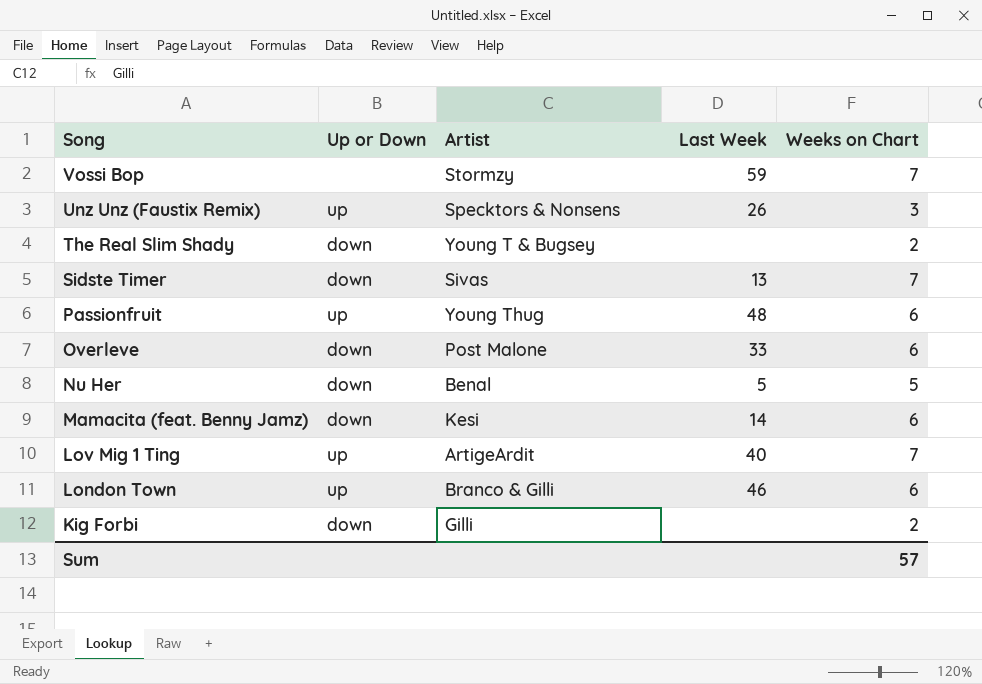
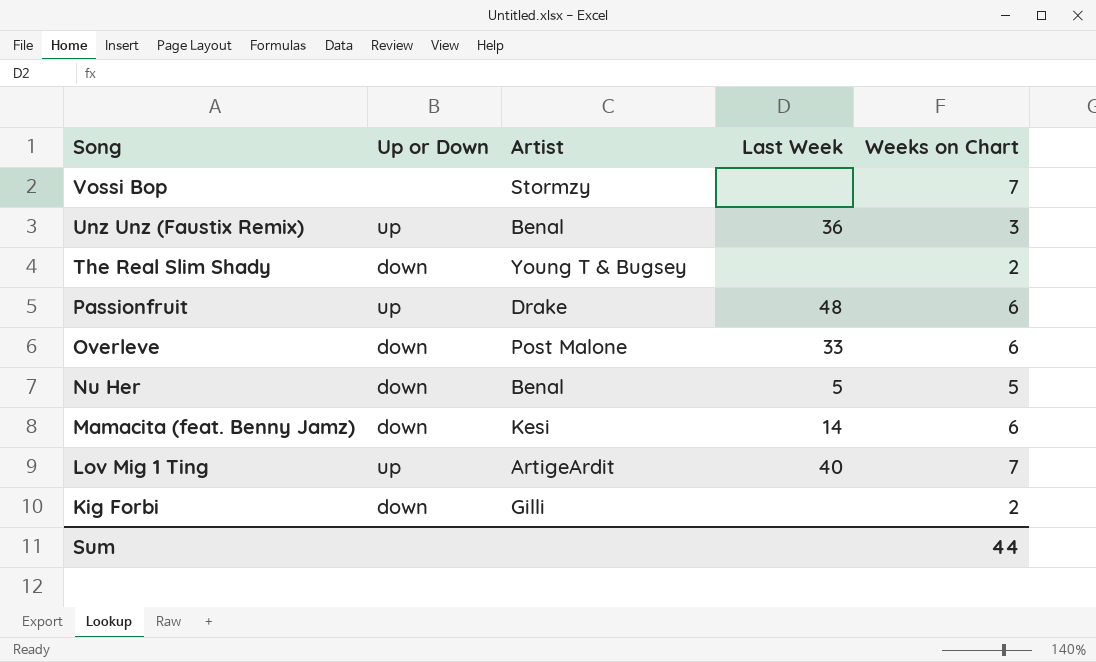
row Sidste Timer: down | Sivas | 13 | 7 -> none
row London Town: up | Branco & Gilli | 46 | 6 -> none
Vossi Bop | Last Week: 59 -> none
Unz Unz (Faustix Remix) | Artist: Specktors & Nonsens -> Benal
Unz Unz (Faustix Remix) | Last Week: 26 -> 36
Passionfruit | Artist: Young Thug -> Drake
Sum | Weeks on Chart: 57 -> 44

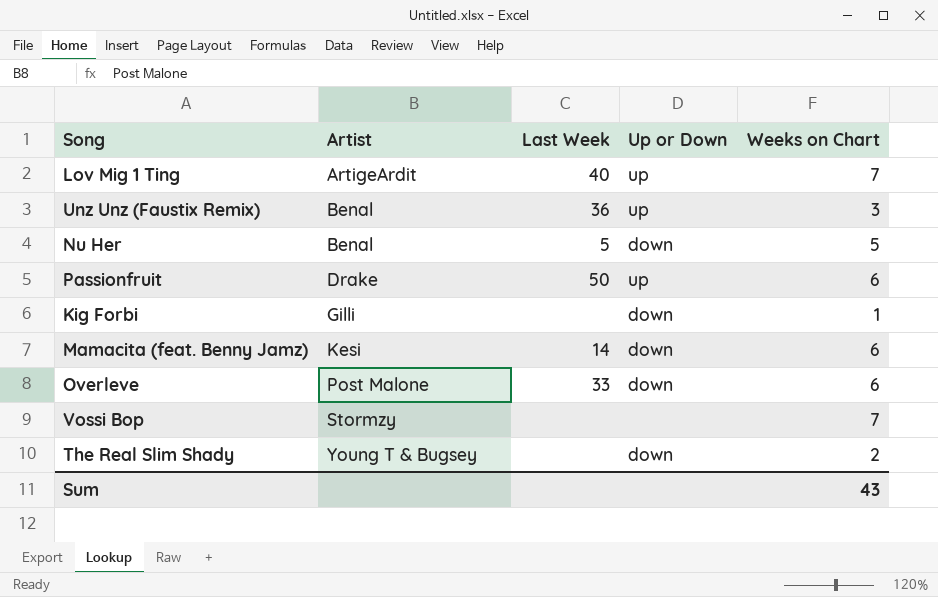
row order: Song descending -> Artist ascending
column Up or Down | position: 2 -> 4
Passionfruit | Last Week: 48 -> 50
Kig Forbi | Weeks on Chart: 2 -> 1
Sum | Weeks on Chart: 44 -> 43

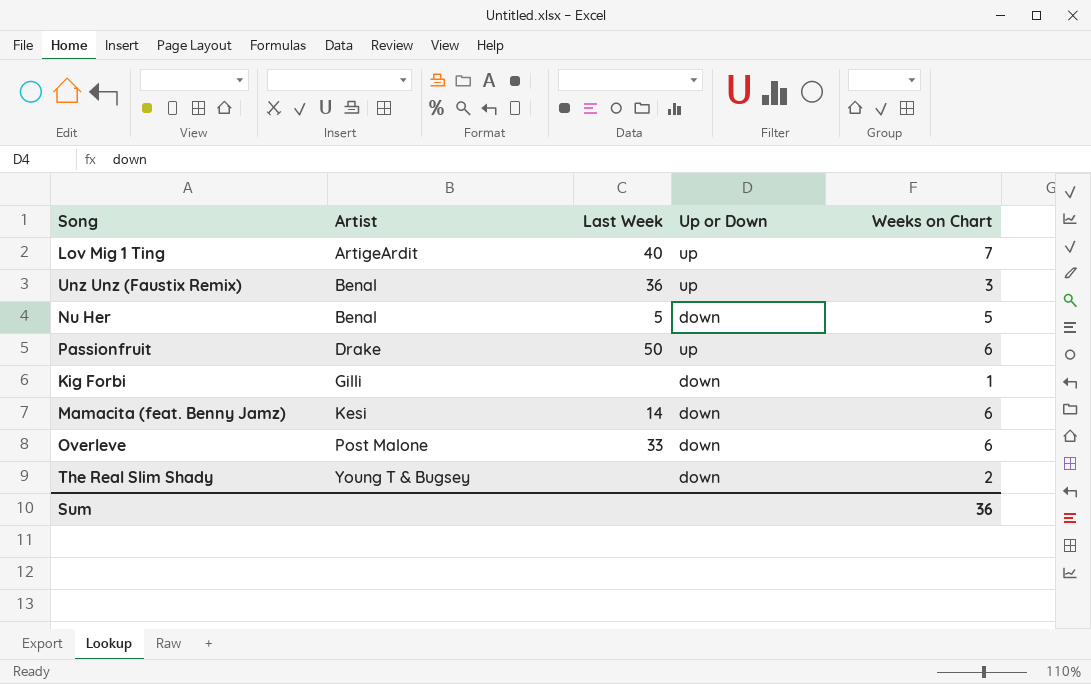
row Vossi Bop: Stormzy | none | none | 7 -> none
Sum | Weeks on Chart: 43 -> 36

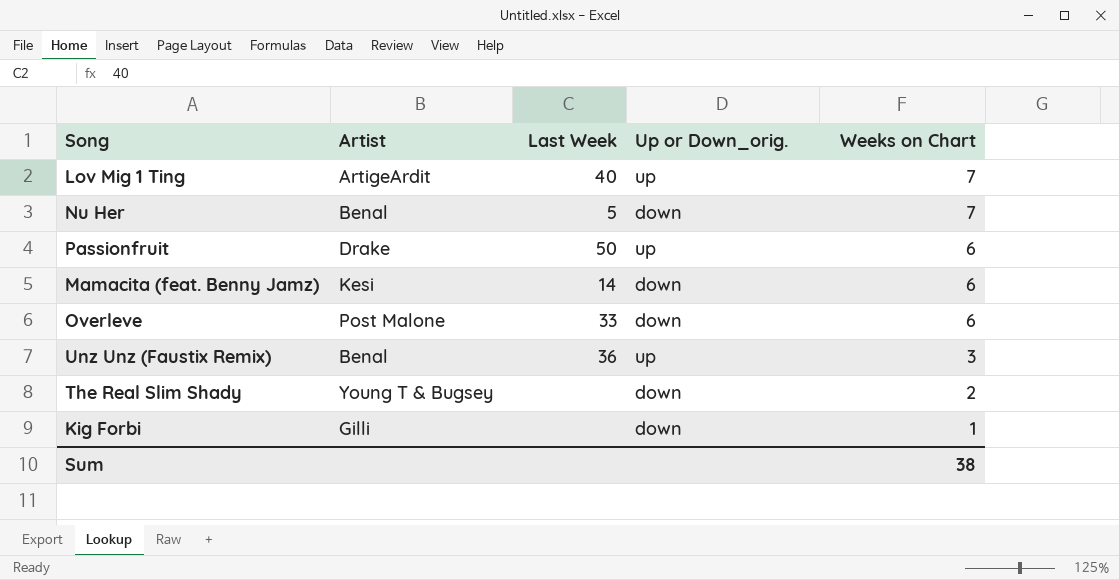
row order: Artist ascending -> Weeks on Chart descending
column name: Up or Down -> Up or Down_orig.
Nu Her | Weeks on Chart: 5 -> 7
Sum | Weeks on Chart: 36 -> 38

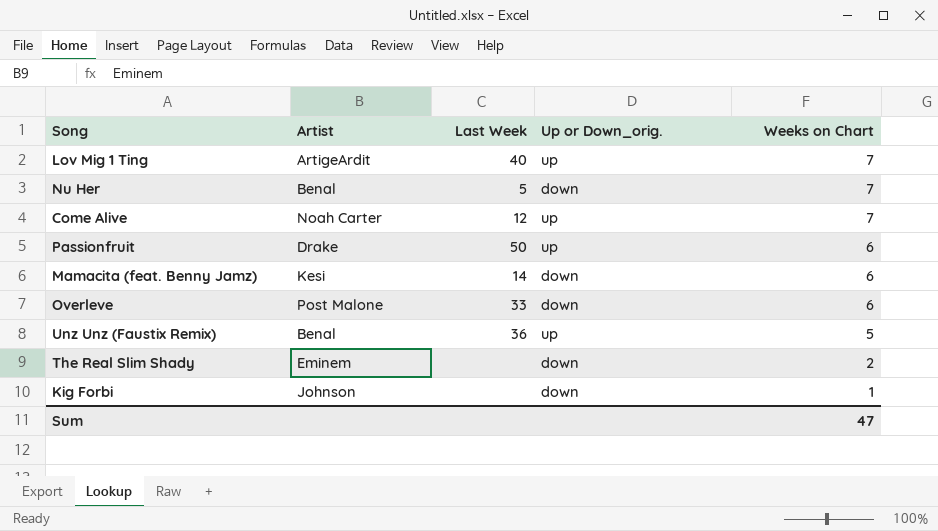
row Come Alive: none -> Noah Carter | 12 | up | 7
Unz Unz (Faustix Remix) | Weeks on Chart: 3 -> 5
The Real Slim Shady | Artist: Young T & Bugsey -> Eminem
Kig Forbi | Artist: Gilli -> Johnson
Sum | Weeks on Chart: 38 -> 47

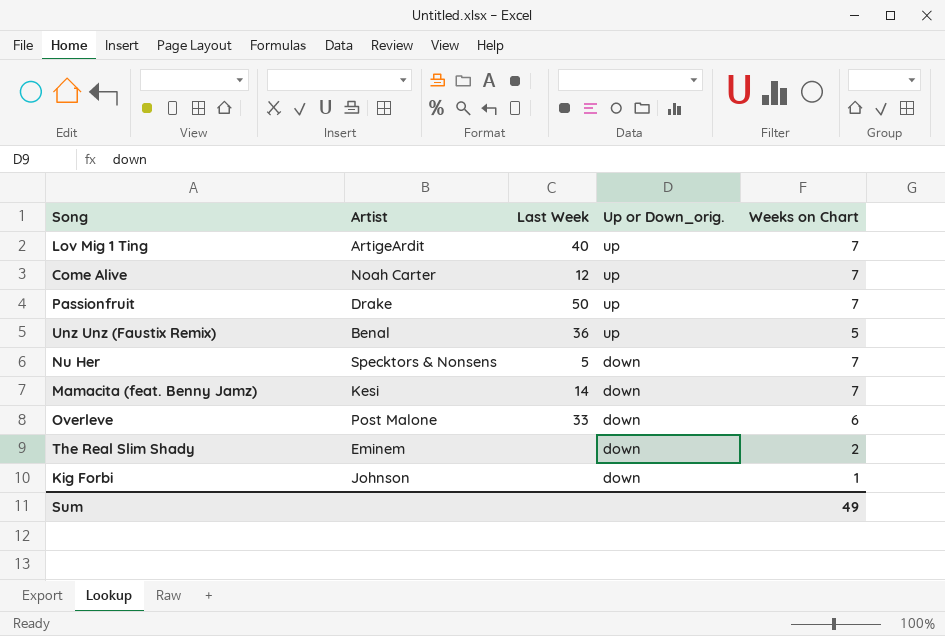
row order: Weeks on Chart descending -> Up or Down_orig. descending
Passionfruit | Weeks on Chart: 6 -> 7
Nu Her | Artist: Benal -> Specktors & Nonsens
Mamacita (feat. Benny Jamz) | Weeks on Chart: 6 -> 7
Sum | Weeks on Chart: 47 -> 49

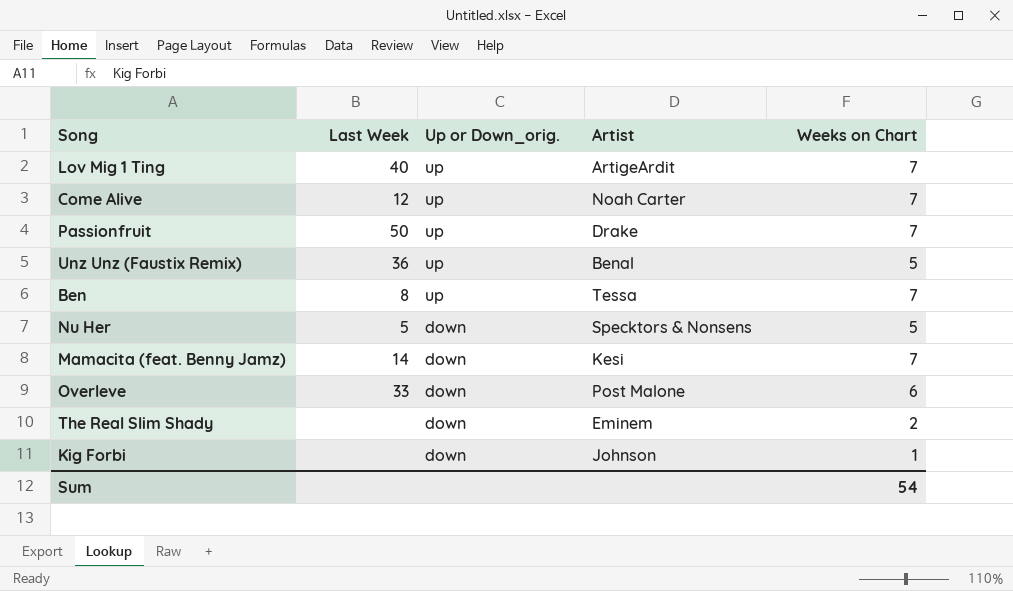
column Artist | position: 2 -> 4
row Ben: none -> 8 | up | Tessa | 7
Nu Her | Weeks on Chart: 7 -> 5
Sum | Weeks on Chart: 49 -> 54

